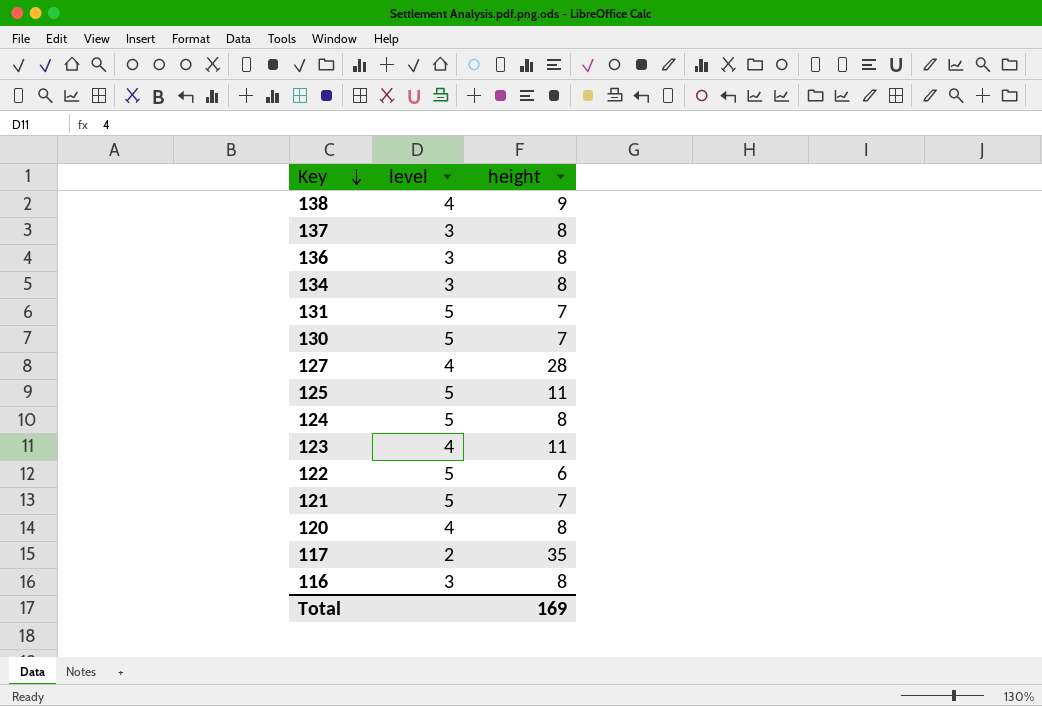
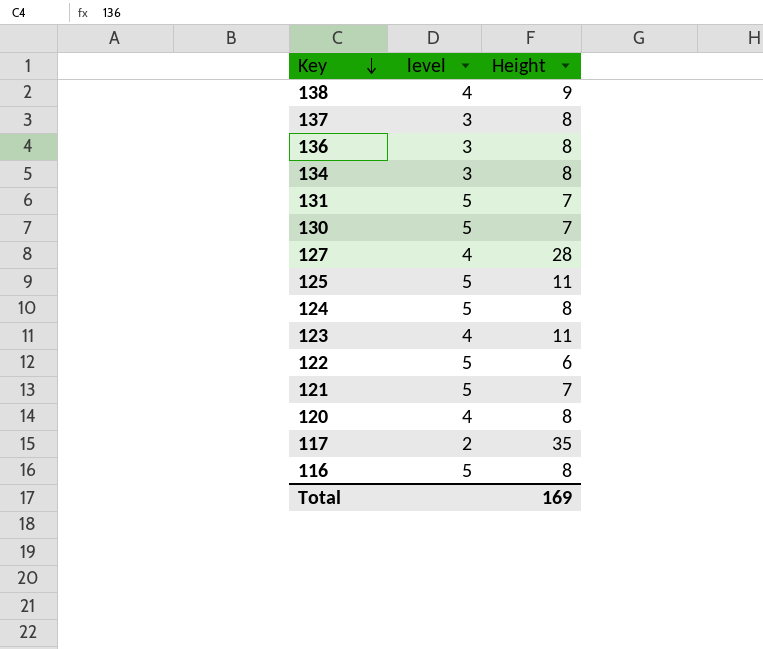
column name: height -> Height
116 | level: 3 -> 5

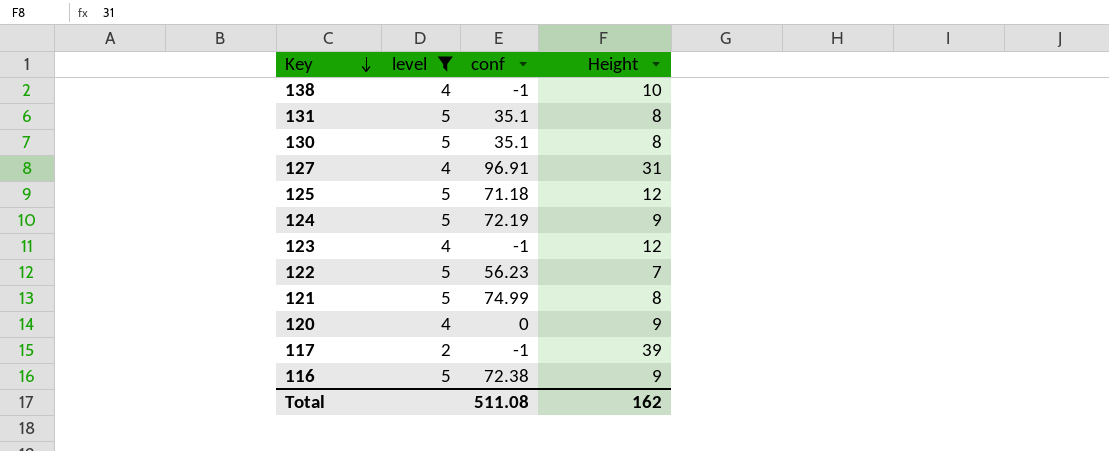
filter: none -> level != 3
column conf | position: none -> 3
138 | Height: 9 -> 10
131 | Height: 7 -> 8
130 | Height: 7 -> 8
127 | Height: 28 -> 31
125 | Height: 11 -> 12
124 | Height: 8 -> 9
123 | Height: 11 -> 12
122 | Height: 6 -> 7
121 | Height: 7 -> 8
120 | Height: 8 -> 9
117 | Height: 35 -> 39
116 | Height: 8 -> 9
Total | Height: 169 -> 162

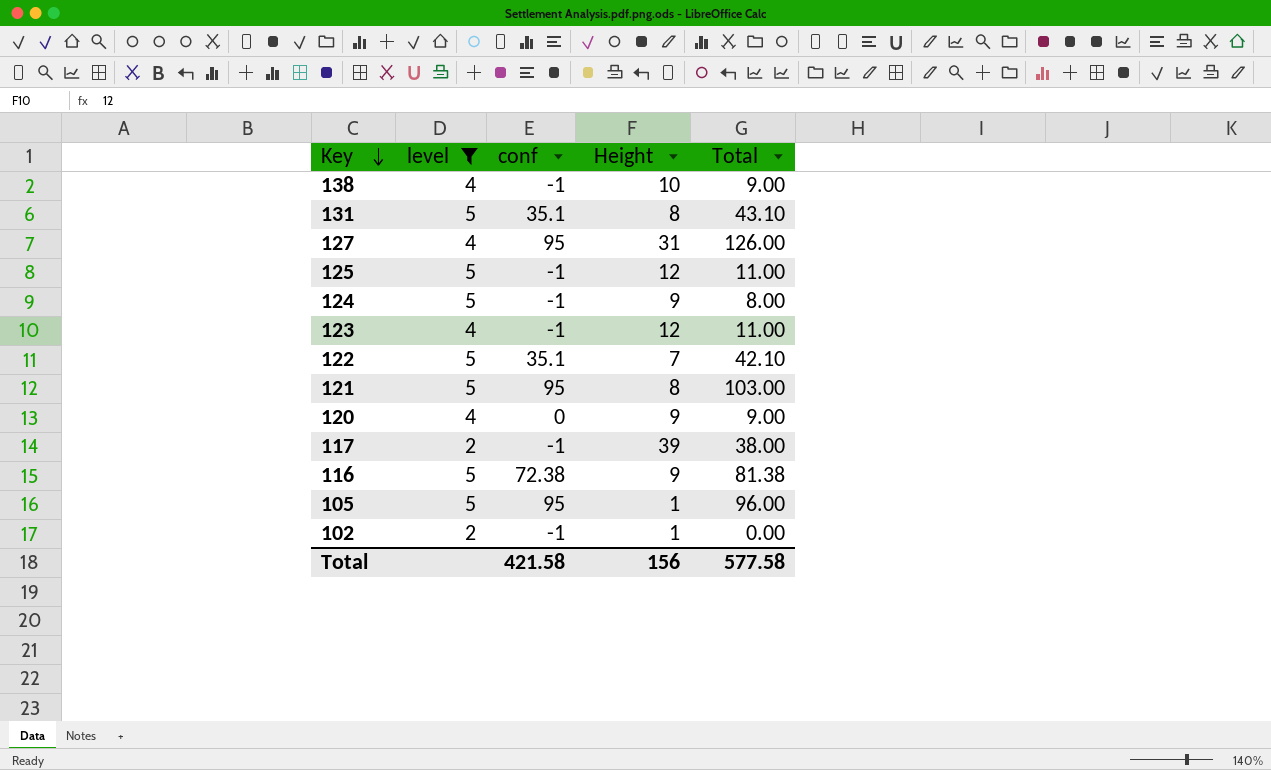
column Total | formula: none -> [conf] + [Height]
row 130: 5 | 35.1 | 8 -> none
127 | conf: 96.91 -> 95
125 | conf: 71.18 -> -1
124 | conf: 72.19 -> -1
122 | conf: 56.23 -> 35.1
121 | conf: 74.99 -> 95
row 105: none -> 5 | 95 | 1 | 96.00
row 102: none -> 2 | -1 | 1 | 0.00
Total | conf: 511.08 -> 421.58
Total | Height: 162 -> 156

